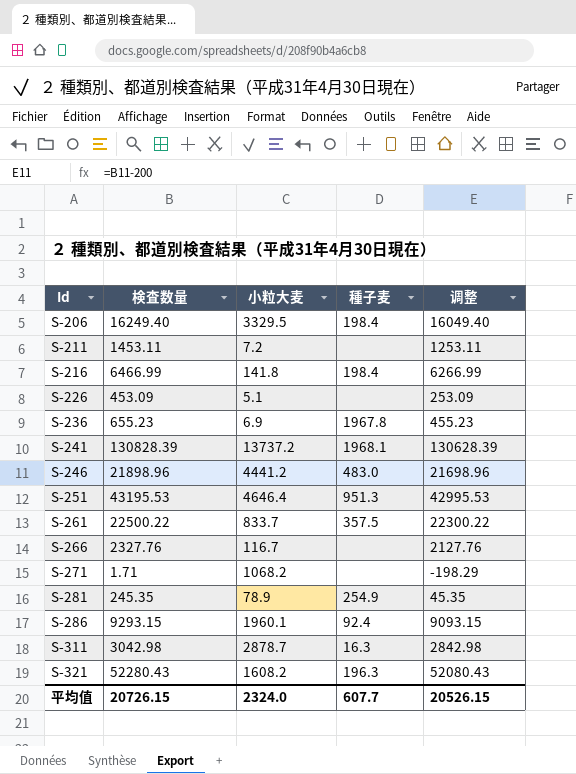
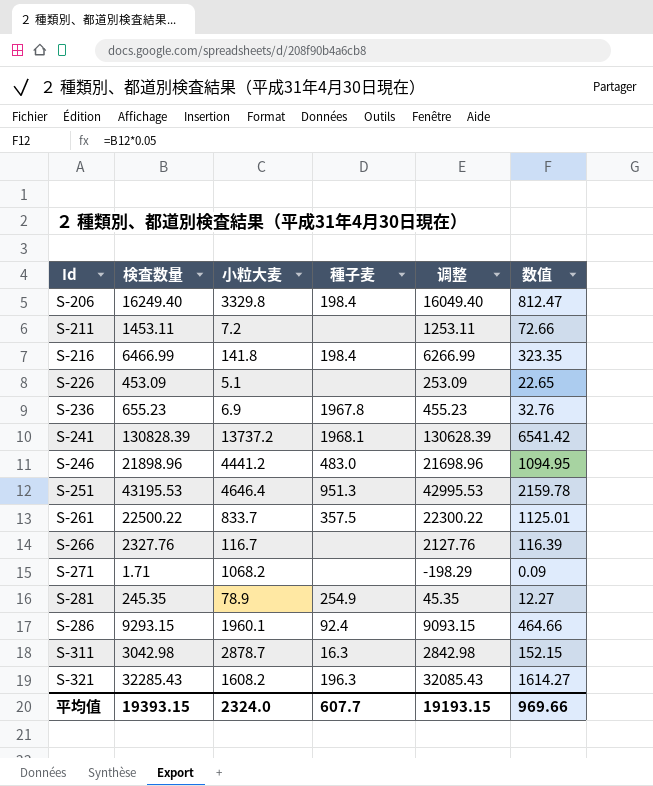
column 数值 | formula: none -> [検査数量] * 0.05
S-206 | 小粒大麦: 3329.5 -> 3329.8
S-321 | 検査数量: 52280.43 -> 32285.43
S-321 | 调整: 52080.43 -> 32085.43
平均值 | 検査数量: 20726.15 -> 19393.15
平均值 | 调整: 20526.15 -> 19193.15

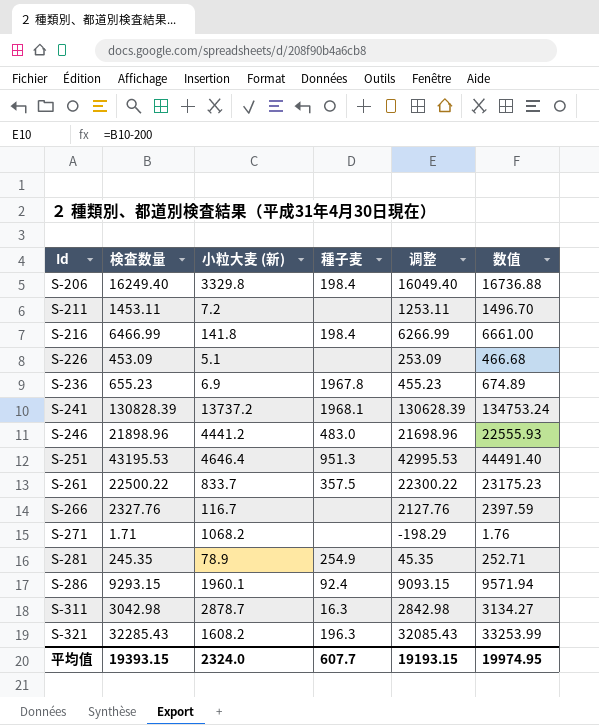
column name: 小粒大麦 -> 小粒大麦 (新)
column 数值 | formula: [検査数量] * 0.05 -> [検査数量] * 1.03
平均值 | 数值: 969.66 -> 19974.95

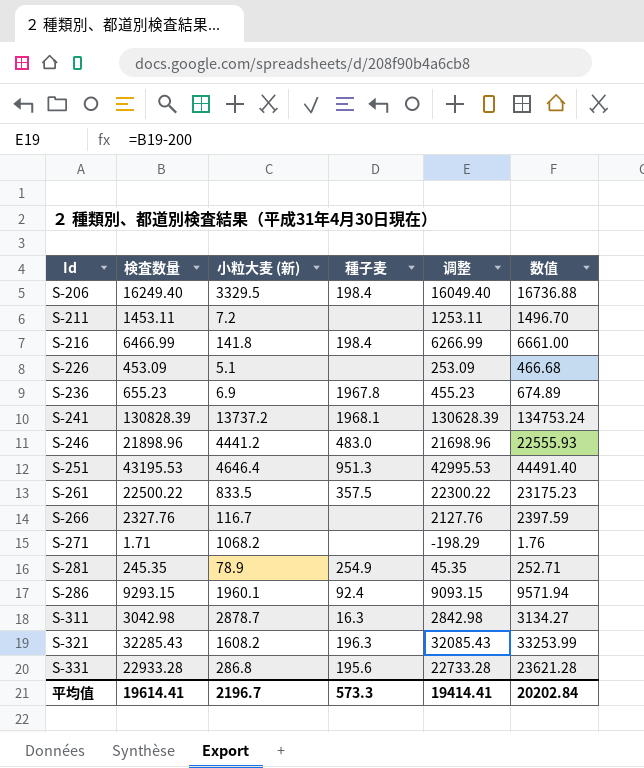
S-206 | 小粒大麦 (新): 3329.8 -> 3329.5
S-261 | 小粒大麦 (新): 833.7 -> 833.5
row S-331: none -> 22933.28 | 286.8 | 195.6 | 22733.28 | 23621.28
平均值 | 検査数量: 19393.15 -> 19614.41
平均值 | 小粒大麦 (新): 2324.0 -> 2196.7
平均值 | 種子麦: 607.7 -> 573.3
平均值 | 调整: 19193.15 -> 19414.41
平均值 | 数值: 19974.95 -> 20202.84

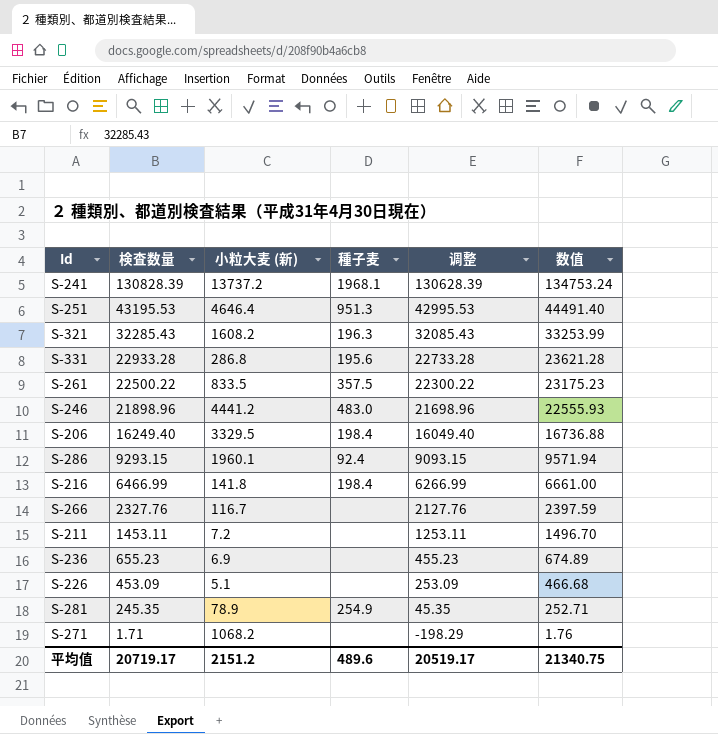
row order: Id ascending -> 検査数量 descending
row S-311: 3042.98 | 2878.7 | 16.3 | 2842.98 | 3134.27 -> none
S-236 | 種子麦: 1967.8 -> none
平均值 | 検査数量: 19614.41 -> 20719.17
平均值 | 小粒大麦 (新): 2196.7 -> 2151.2
平均值 | 種子麦: 573.3 -> 489.6
平均值 | 调整: 19414.41 -> 20519.17
平均值 | 数值: 20202.84 -> 21340.75

